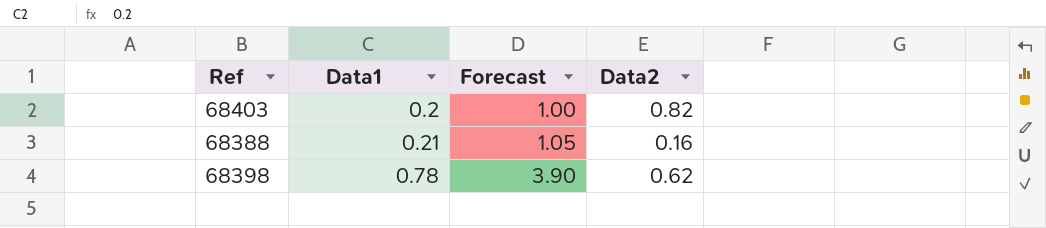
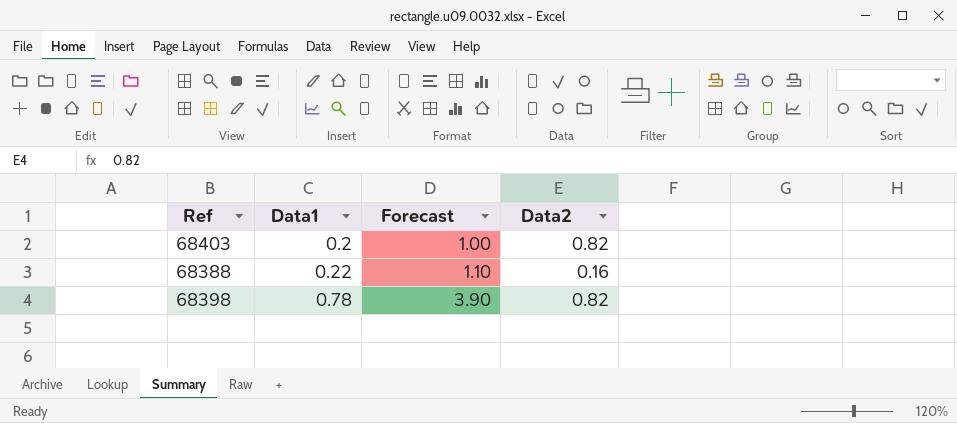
68388 | Data1: 0.21 -> 0.22
68388 | Forecast: 1.05 -> 1.10
68398 | Data2: 0.62 -> 0.82

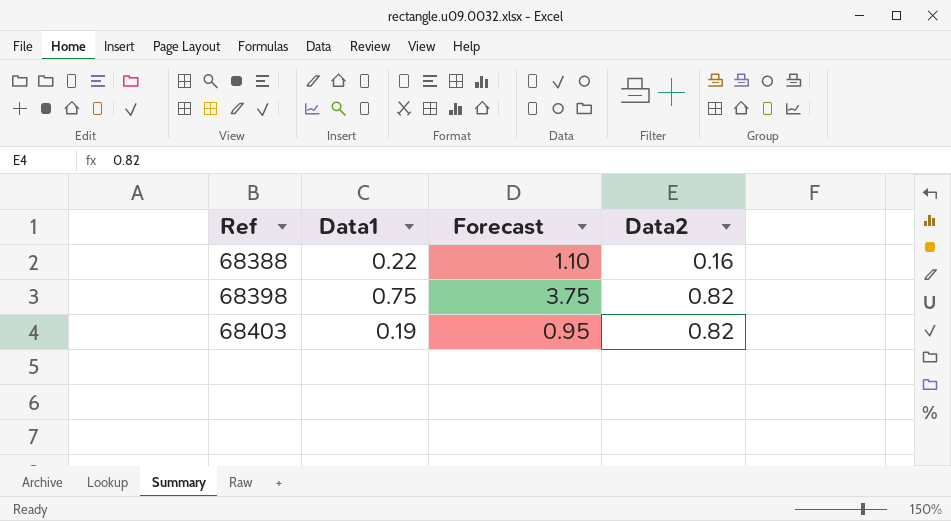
row order: Data1 ascending -> Ref ascending
68398 | Data1: 0.78 -> 0.75
68398 | Forecast: 3.90 -> 3.75
68403 | Data1: 0.2 -> 0.19
68403 | Forecast: 1.00 -> 0.95

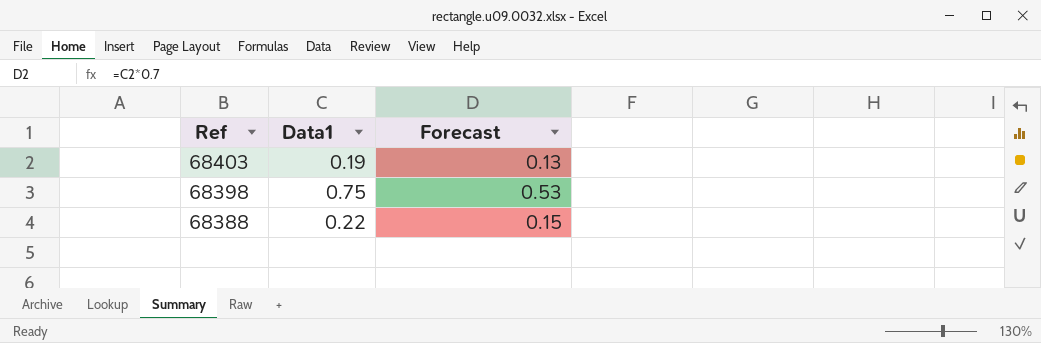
row order: Ref ascending -> Ref descending
column Data2 | position: 4 -> none
column Forecast | formula: [Data1] * 5 -> [Data1] * 0.7

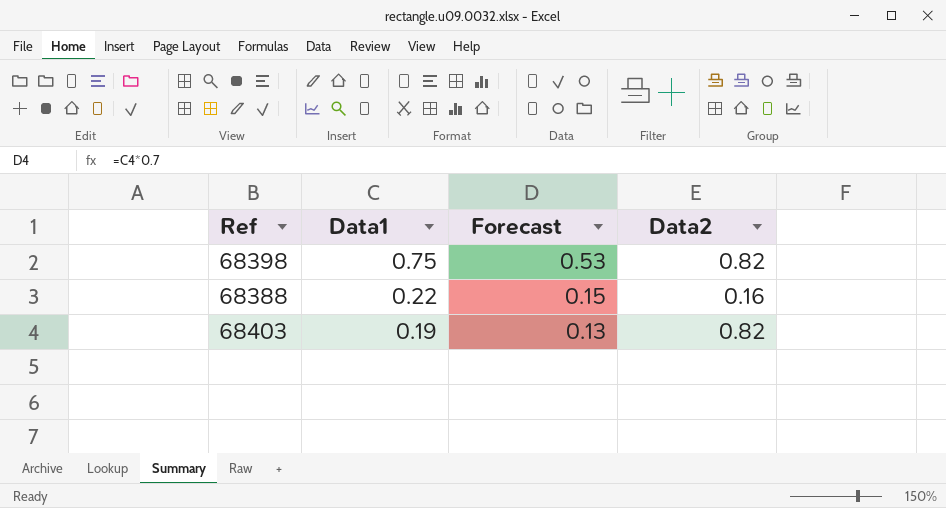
row order: Ref descending -> Data1 descending
column Data2 | position: none -> 4

